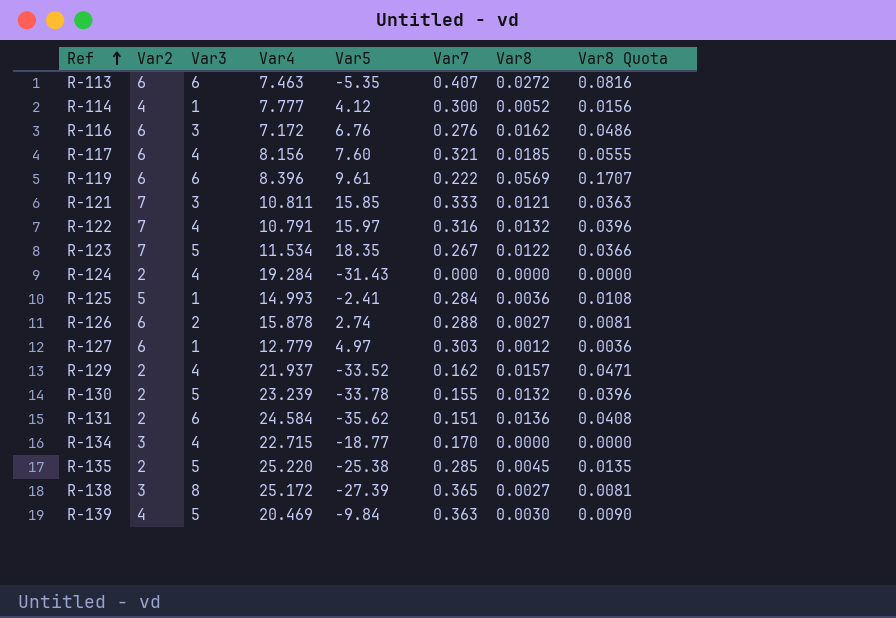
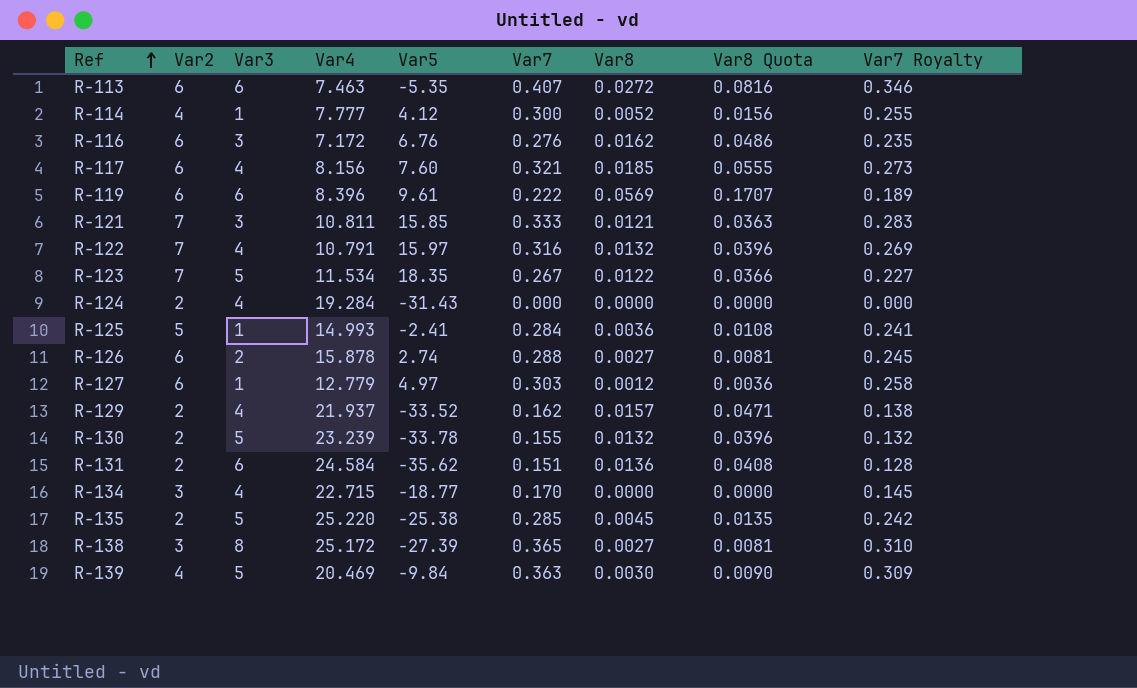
column Var7 Royalty | formula: none -> [Var7] * 0.85

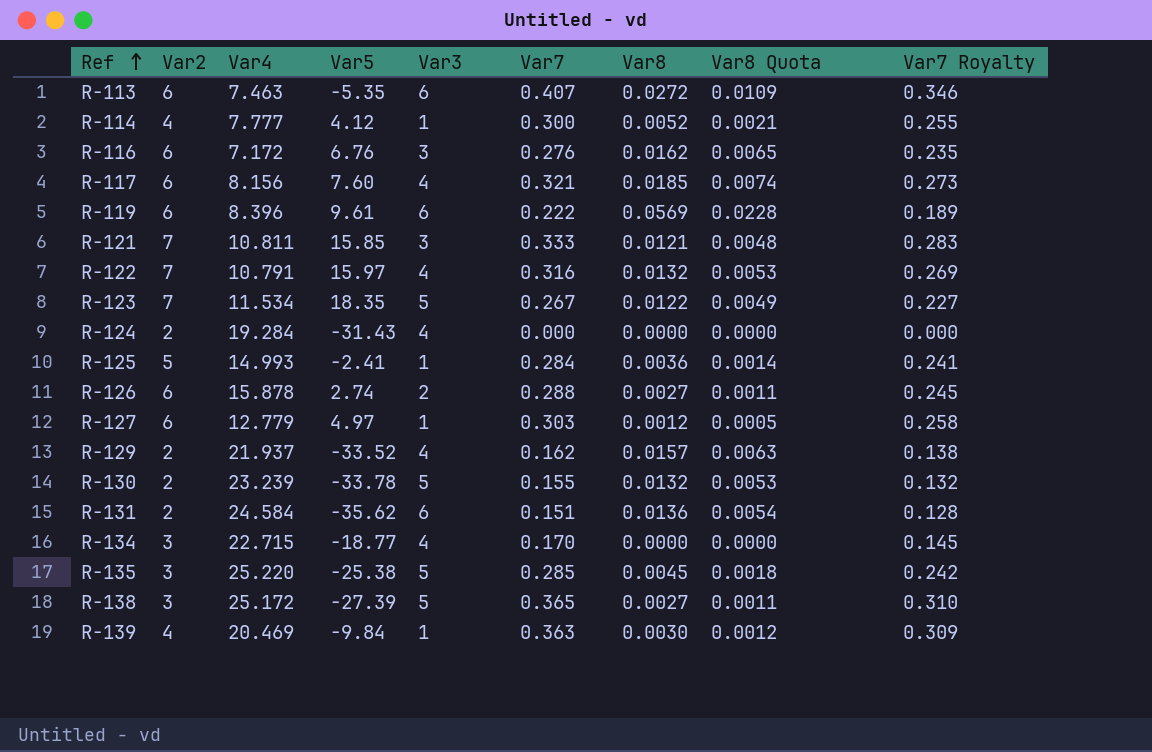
column Var3 | position: 3 -> 5
column Var8 Quota | formula: [Var8] * 3 -> [Var8] * 0.4
R-135 | Var2: 2 -> 3
R-138 | Var3: 8 -> 5
R-139 | Var3: 5 -> 1

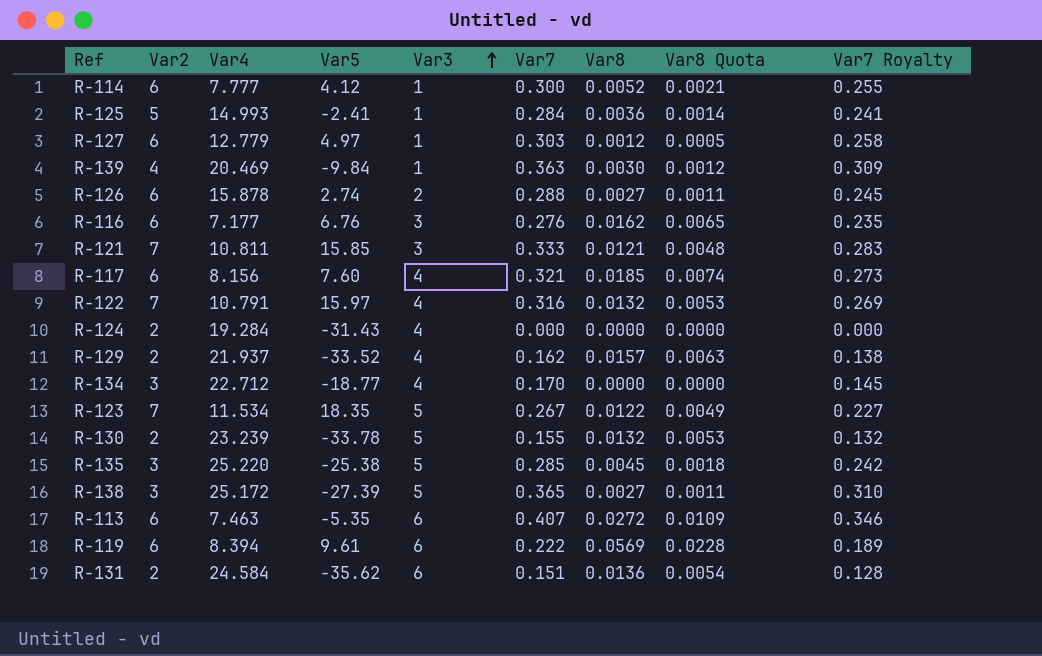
row order: Ref ascending -> Var3 ascending
R-114 | Var2: 4 -> 6
R-116 | Var4: 7.172 -> 7.177
R-134 | Var4: 22.715 -> 22.712
R-119 | Var4: 8.396 -> 8.394

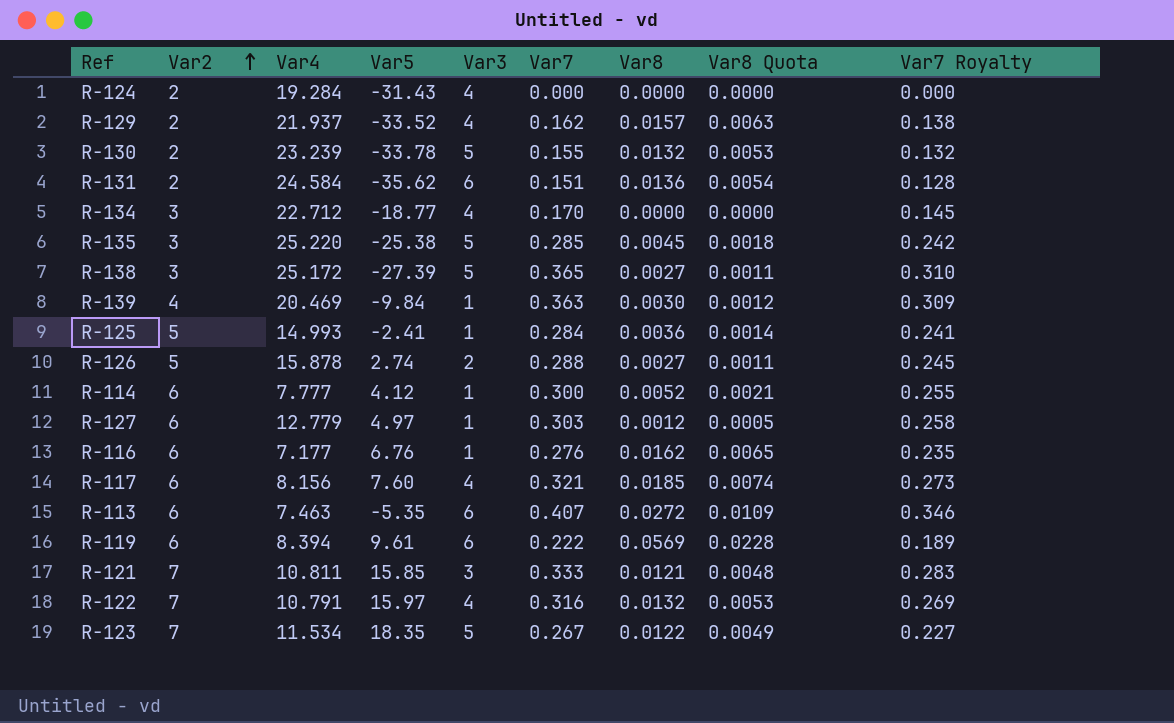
row order: Var3 ascending -> Var2 ascending
R-126 | Var2: 6 -> 5
R-116 | Var3: 3 -> 1

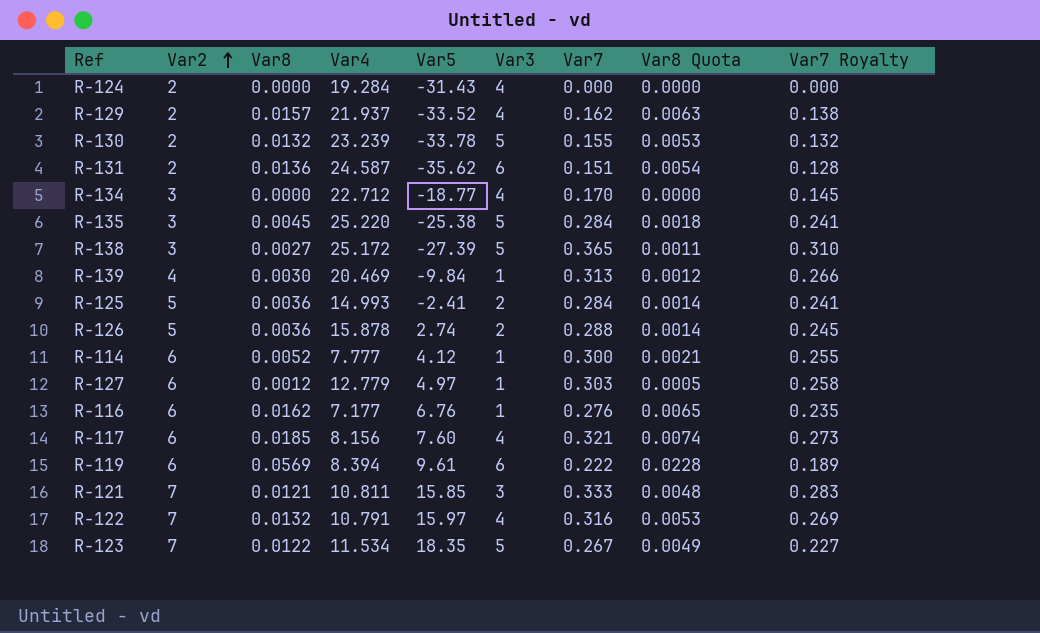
column Var8 | position: 7 -> 3
row R-113: 6 | 7.463 | -5.35 | 6 | 0.407 | 0.0272 | 0.0109 | 0.346 -> none
R-131 | Var4: 24.584 -> 24.587
R-135 | Var7: 0.285 -> 0.284
R-135 | Var7 Royalty: 0.242 -> 0.241
R-139 | Var7: 0.363 -> 0.313
R-139 | Var7 Royalty: 0.309 -> 0.266
R-125 | Var3: 1 -> 2
R-126 | Var8: 0.0027 -> 0.0036
R-126 | Var8 Quota: 0.0011 -> 0.0014

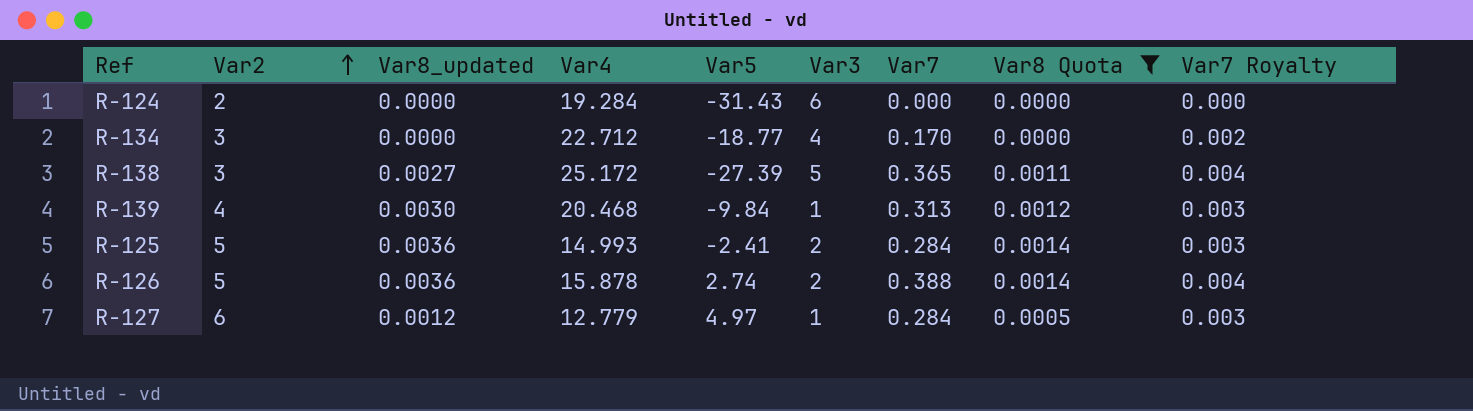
filter: none -> Var8 Quota <= 0.0014
column name: Var8 -> Var8_updated
column Var7 Royalty | formula: [Var7] * 0.85 -> [Var7] * 0.01
R-124 | Var3: 4 -> 6
R-139 | Var4: 20.469 -> 20.468
R-126 | Var7: 0.288 -> 0.388
R-127 | Var7: 0.303 -> 0.284

